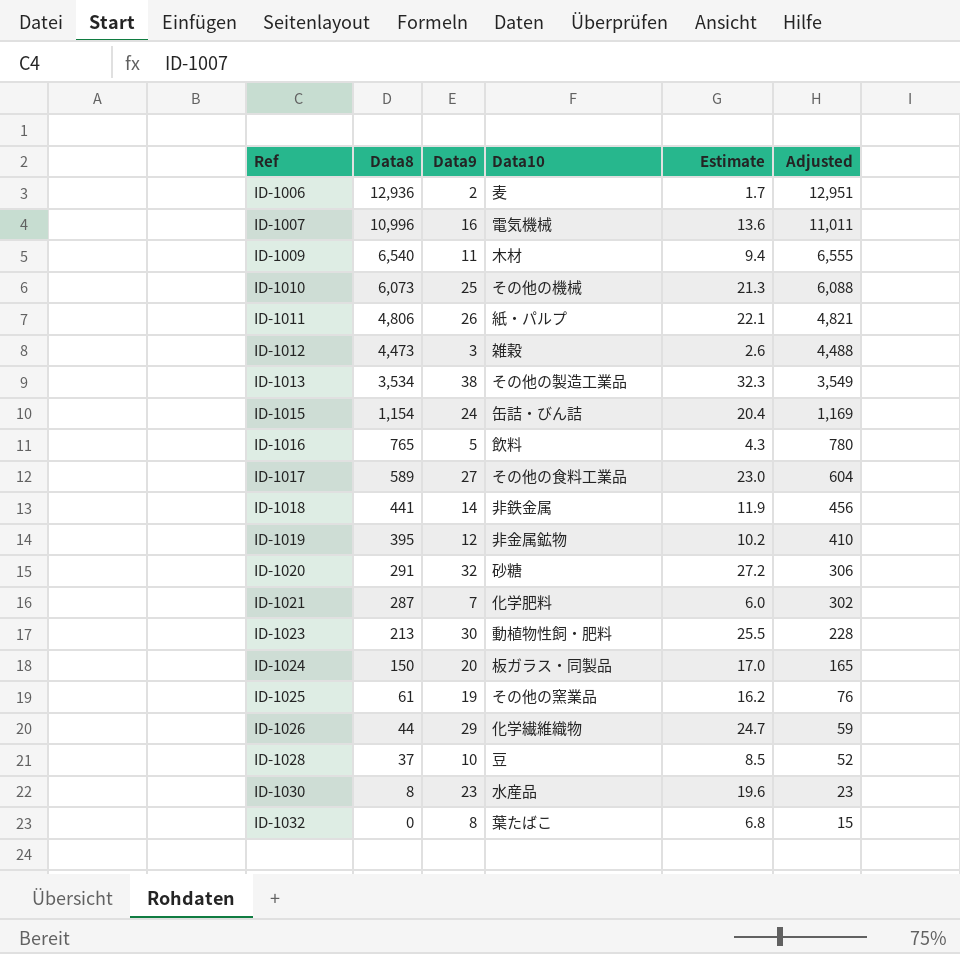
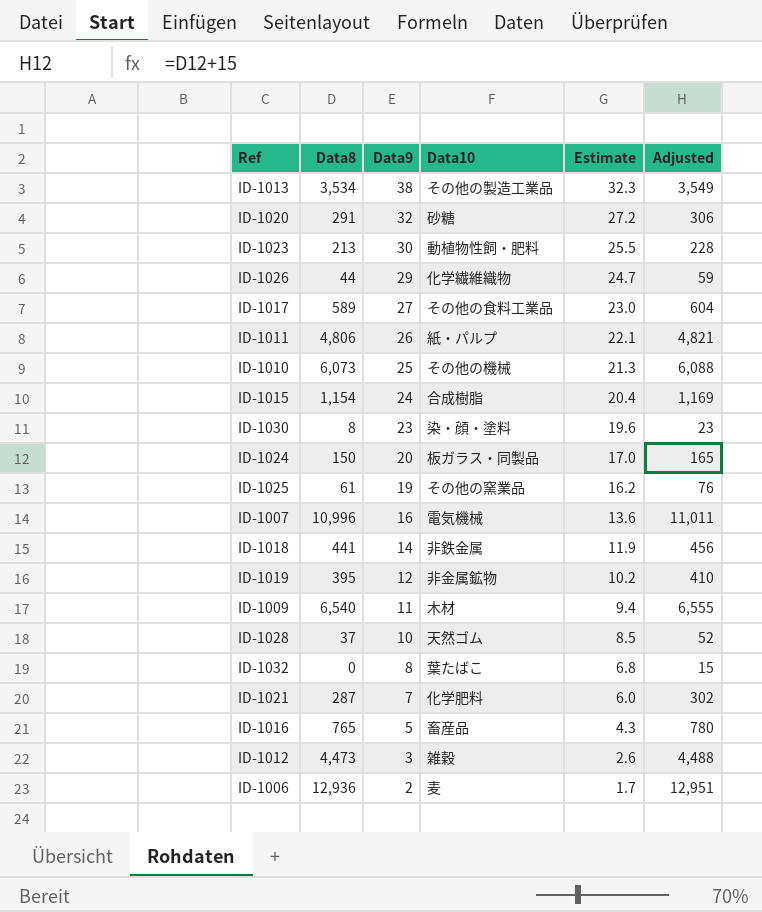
row order: Ref ascending -> Data9 descending
ID-1015 | Data10: 缶詰・びん詰 -> 合成樹脂
ID-1030 | Data10: 水産品 -> 染・顔・塗料
ID-1028 | Data10: 豆 -> 天然ゴム
ID-1016 | Data10: 飲料 -> 畜産品

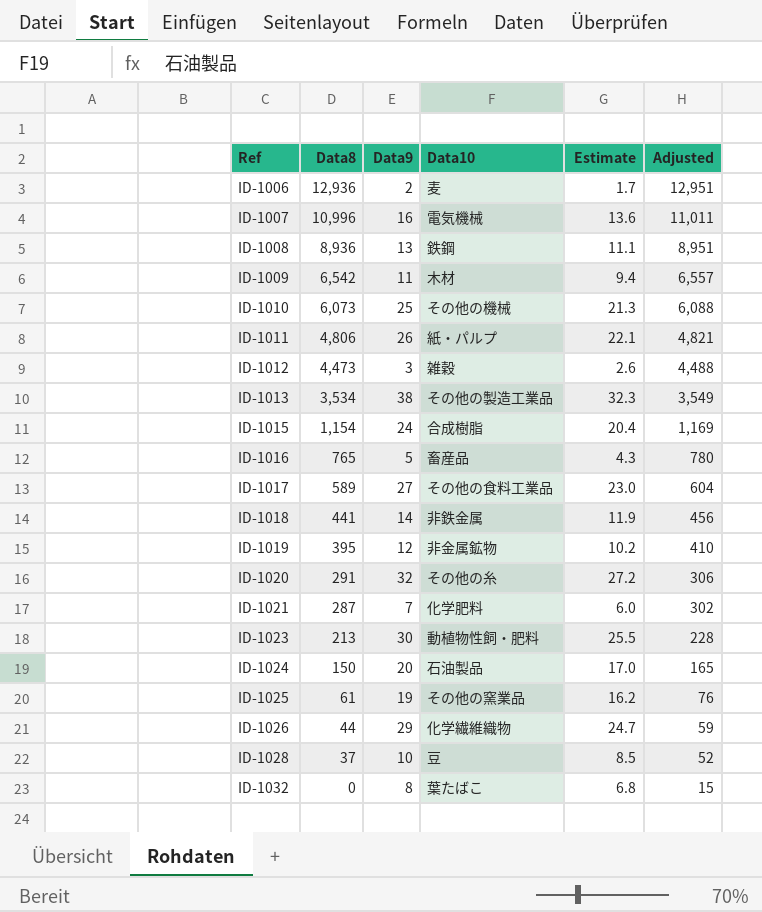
row order: Data9 descending -> Ref ascending
row ID-1030: 8 | 23 | 染・顔・塗料 | 19.6 | 23 -> none
row ID-1008: none -> 8,936 | 13 | 鉄鋼 | 11.1 | 8,951
ID-1009 | Data8: 6,540 -> 6,542
ID-1009 | Adjusted: 6,555 -> 6,557
ID-1020 | Data10: 砂糖 -> その他の糸
ID-1024 | Data10: 板ガラス・同製品 -> 石油製品
ID-1028 | Data10: 天然ゴム -> 豆

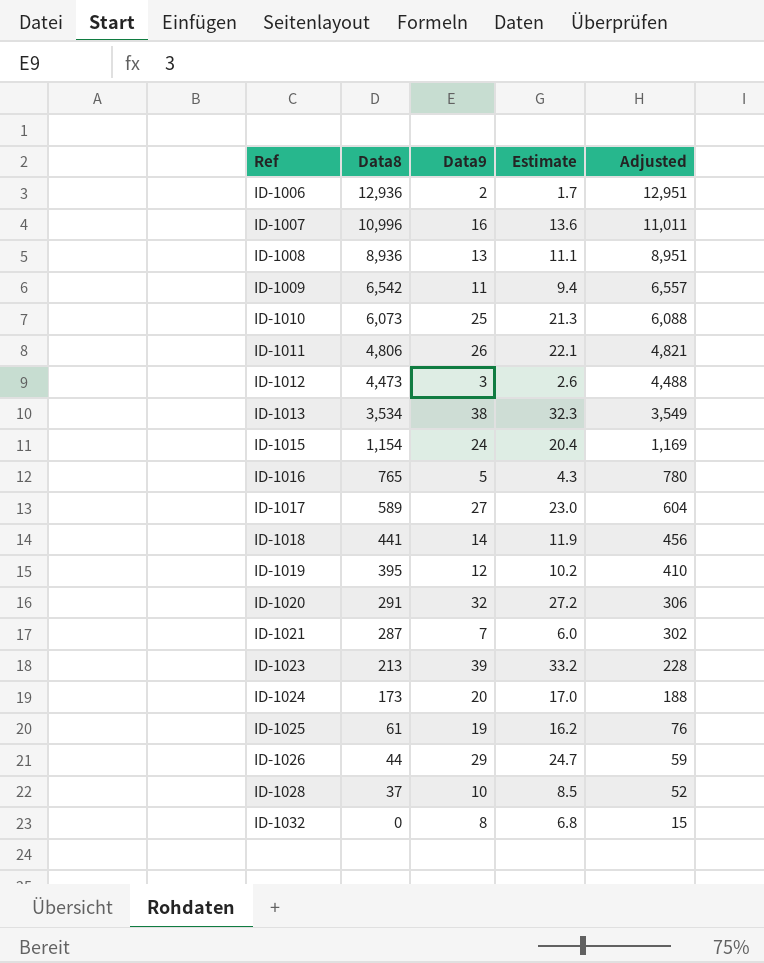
column Data10 | position: 4 -> none
ID-1023 | Data9: 30 -> 39
ID-1023 | Estimate: 25.5 -> 33.2
ID-1024 | Data8: 150 -> 173
ID-1024 | Adjusted: 165 -> 188

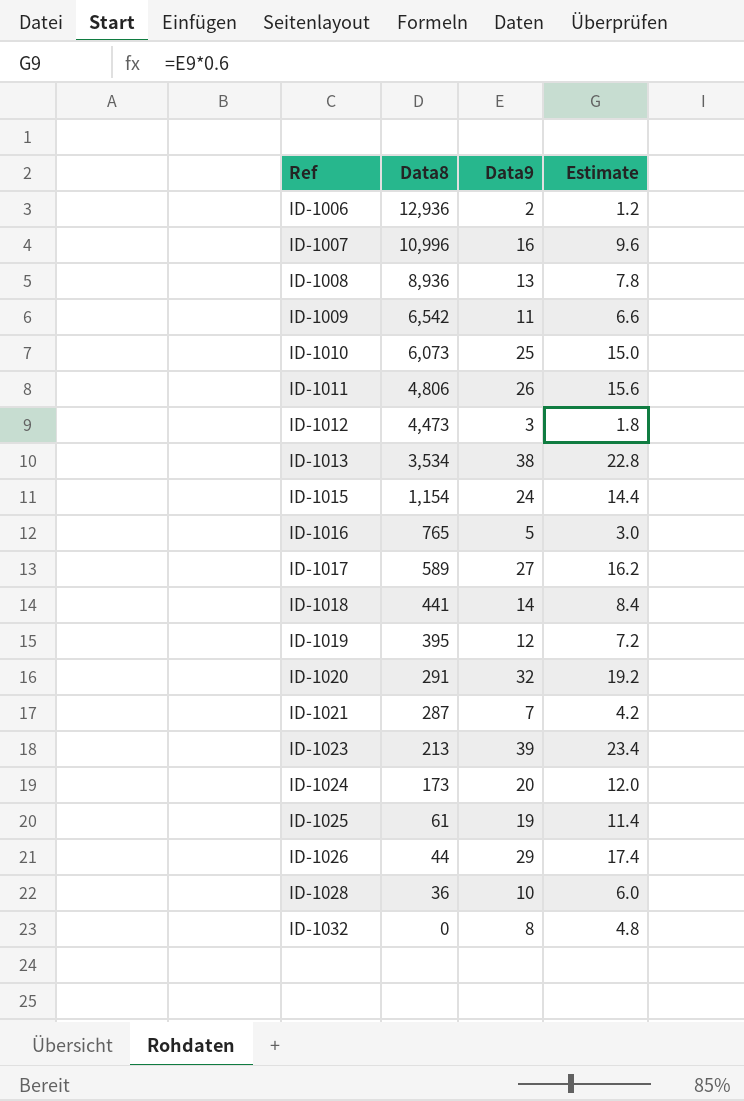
column Adjusted | formula: [Data8] + 15 -> none
column Estimate | formula: [Data9] * 0.85 -> [Data9] * 0.6
ID-1028 | Data8: 37 -> 36

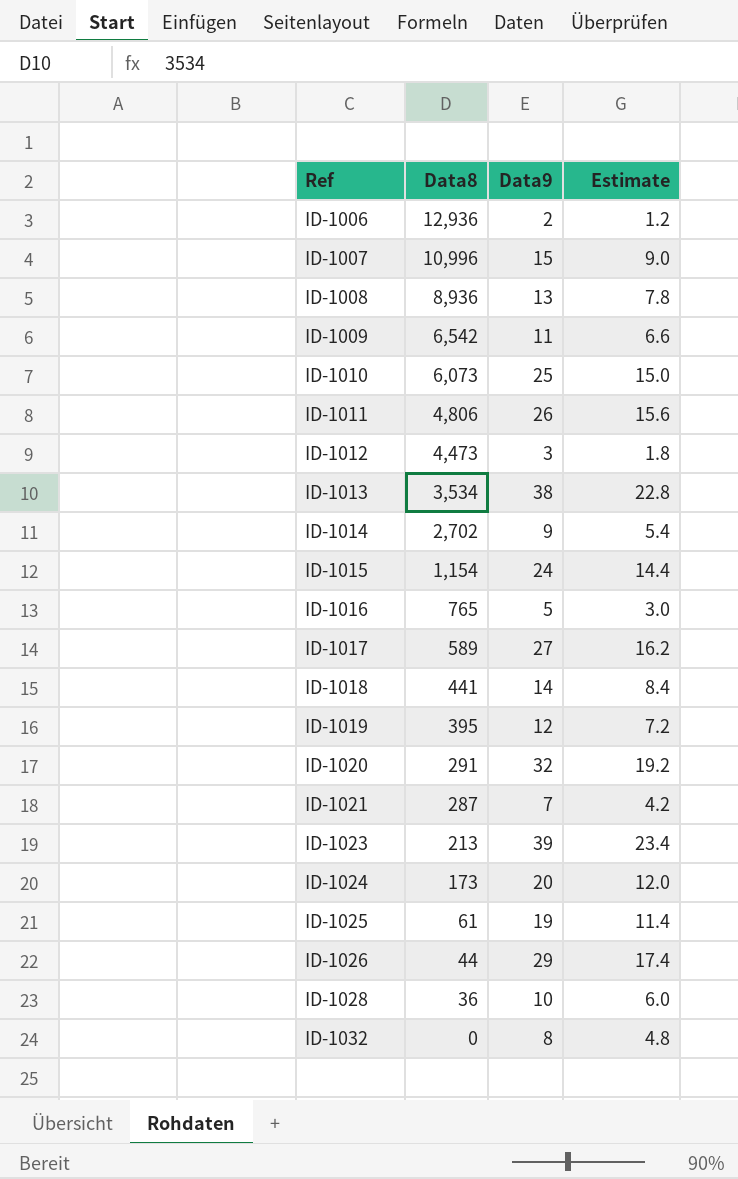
ID-1007 | Data9: 16 -> 15
ID-1007 | Estimate: 9.6 -> 9.0
row ID-1014: none -> 2,702 | 9 | 5.4

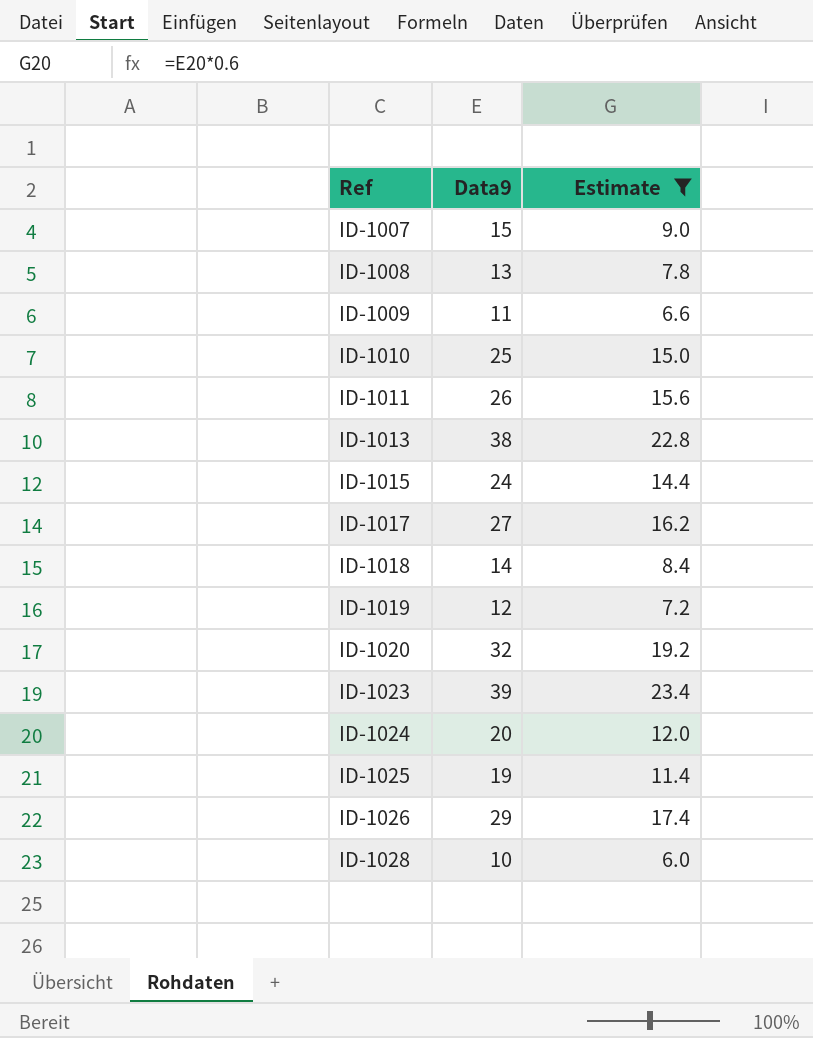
filter: none -> Estimate >= 6.0
column Data8 | position: 2 -> none

